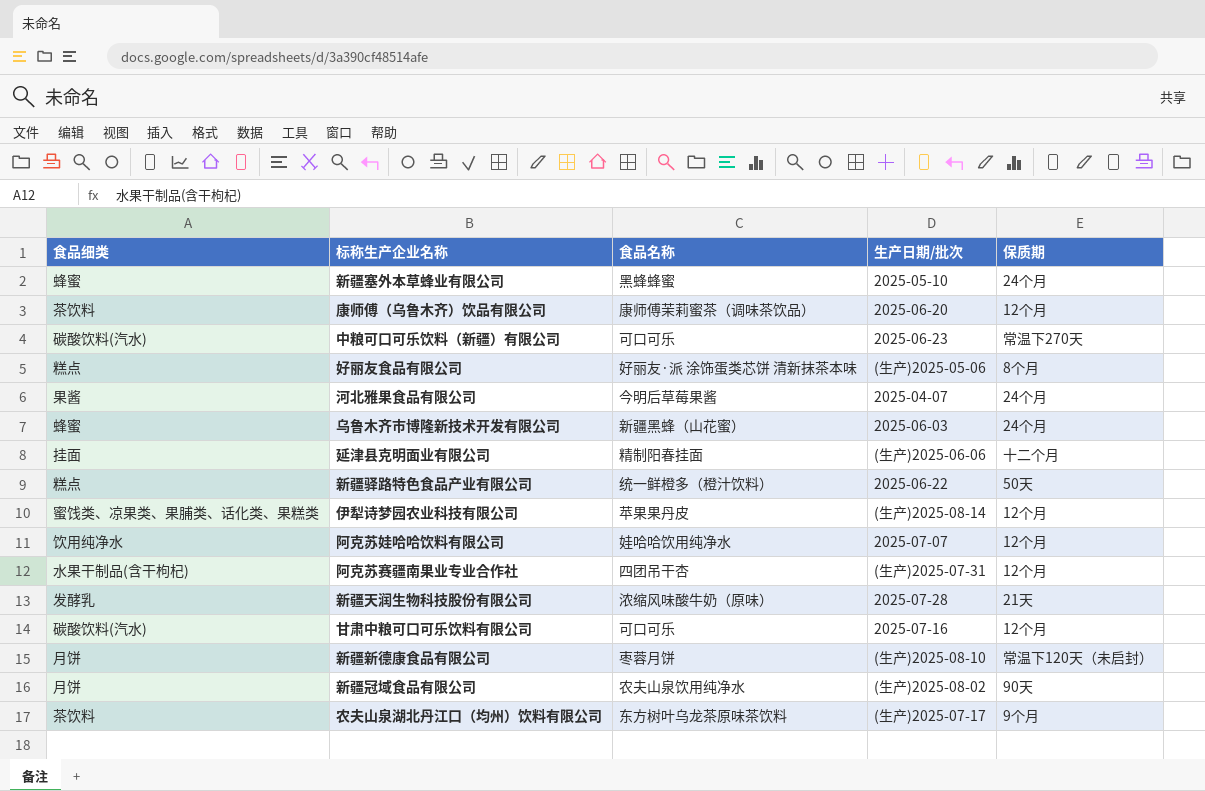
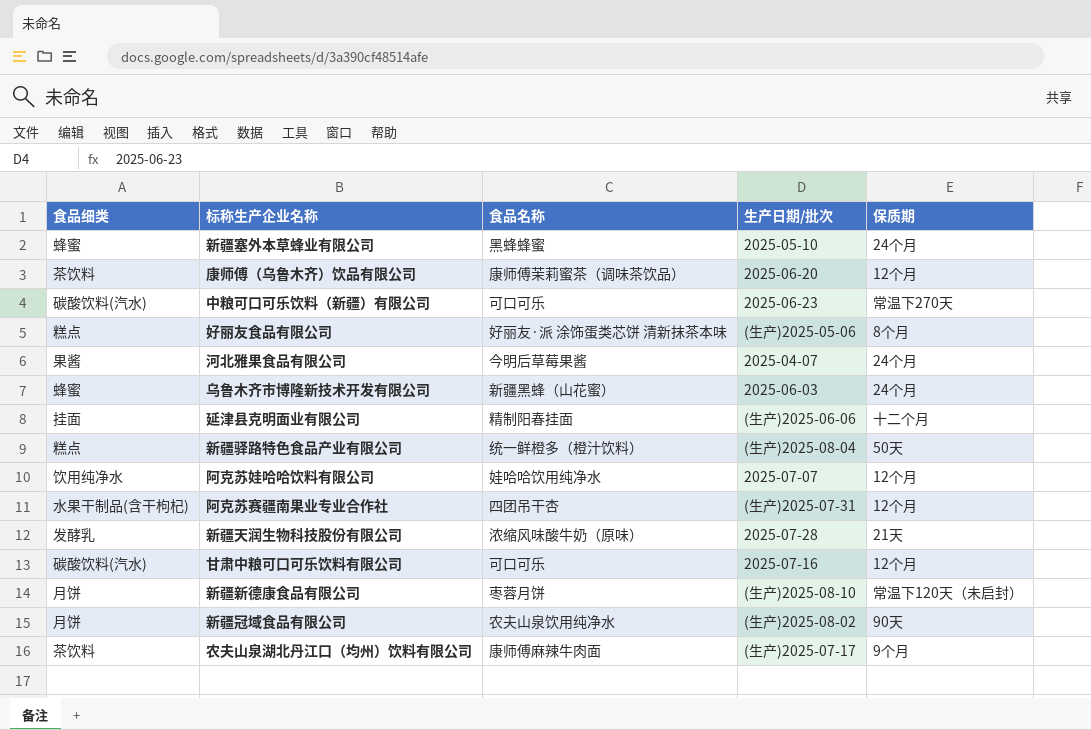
row 伊犁诗梦园农业科技有限公司: 蜜饯类、凉果类、果脯类、话化类、果糕类 | 苹果果丹皮 | (生产)2025-08-14 | 12个月 -> none
新疆驿路特色食品产业有限公司 | 生产日期/批次: 2025-06-22 -> (生产)2025-08-04
农夫山泉湖北丹江口（均州）饮料有限公司 | 食品名称: 东方树叶乌龙茶原味茶饮料 -> 康师傅麻辣牛肉面

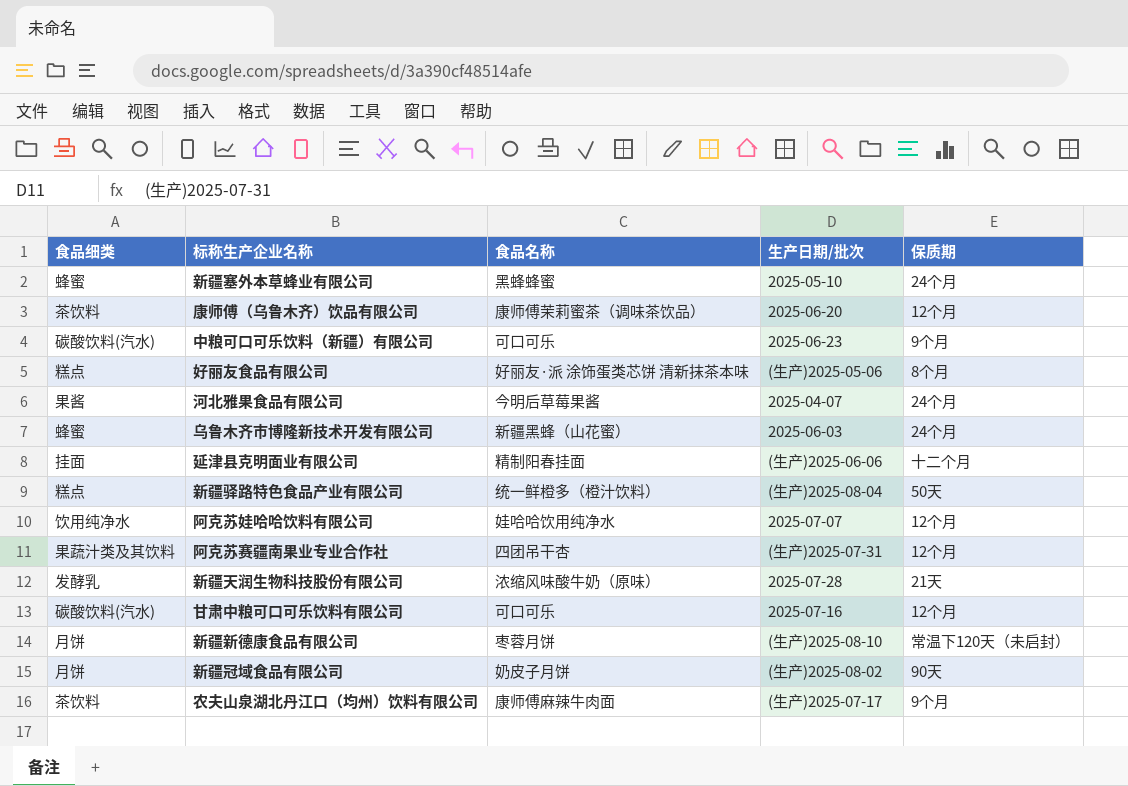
中粮可口可乐饮料（新疆）有限公司 | 保质期: 常温下270天 -> 9个月
阿克苏赛疆南果业专业合作社 | 食品细类: 水果干制品(含干枸杞) -> 果蔬汁类及其饮料
新疆冠域食品有限公司 | 食品名称: 农夫山泉饮用纯净水 -> 奶皮子月饼

